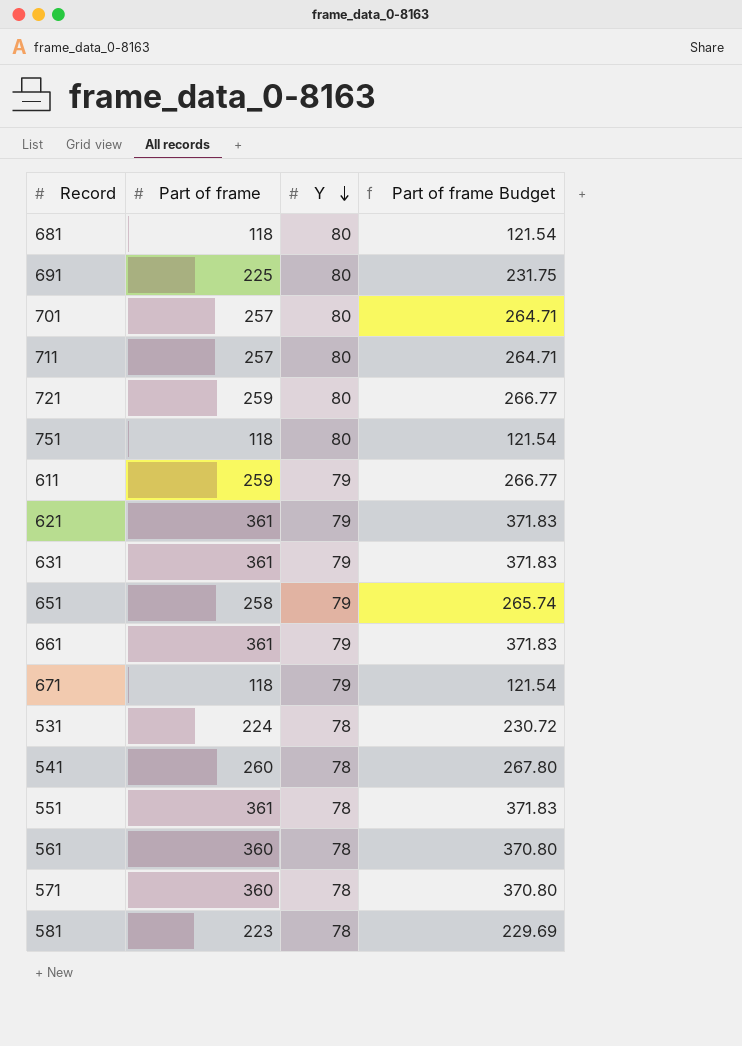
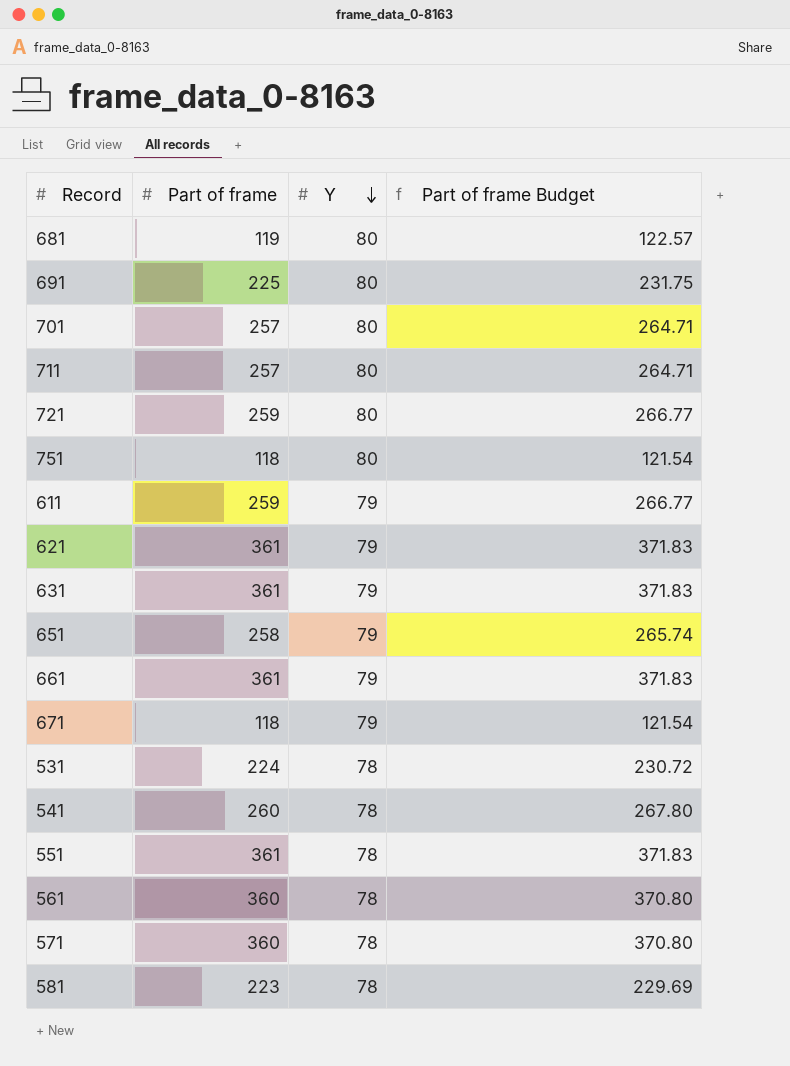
681 | Part of frame: 118 -> 119
681 | Part of frame Budget: 121.54 -> 122.57

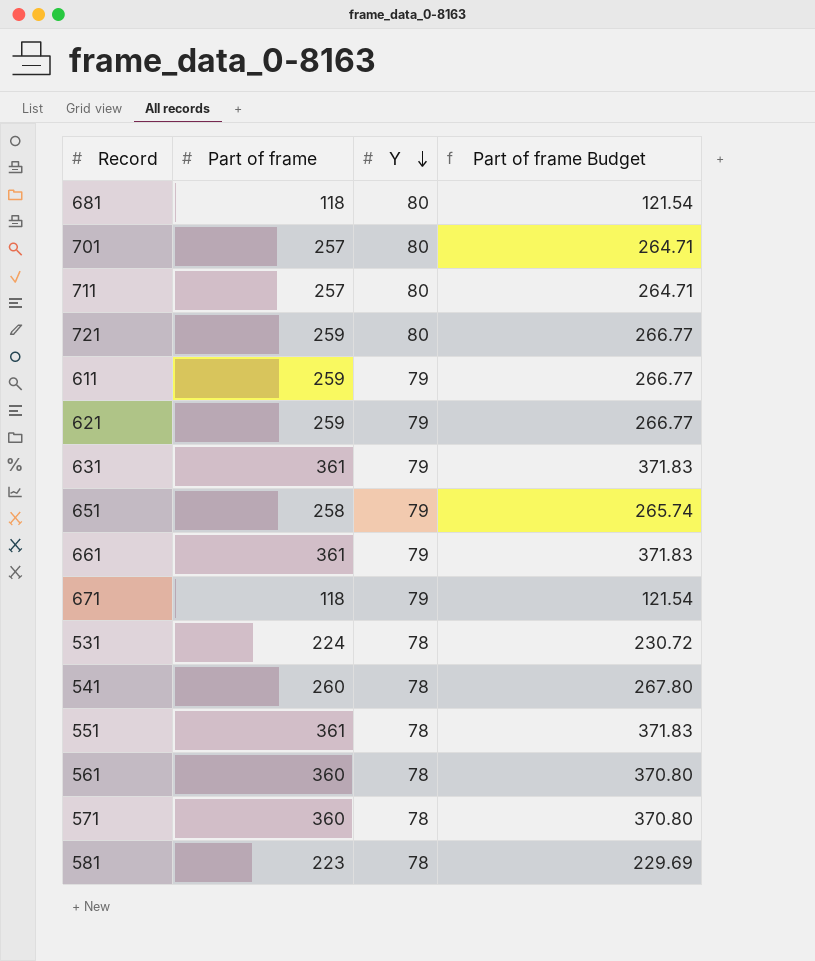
row 691: 225 | 80 | 231.75 -> none
row 751: 118 | 80 | 121.54 -> none
681 | Part of frame: 119 -> 118
681 | Part of frame Budget: 122.57 -> 121.54
621 | Part of frame: 361 -> 259
621 | Part of frame Budget: 371.83 -> 266.77

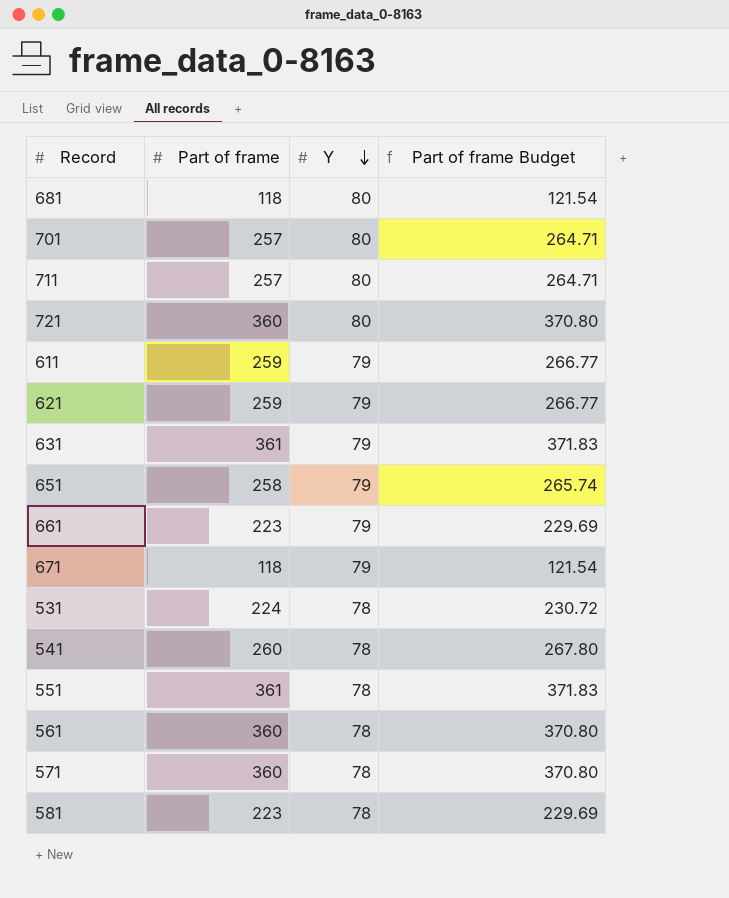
721 | Part of frame: 259 -> 360
721 | Part of frame Budget: 266.77 -> 370.80
661 | Part of frame: 361 -> 223
661 | Part of frame Budget: 371.83 -> 229.69

